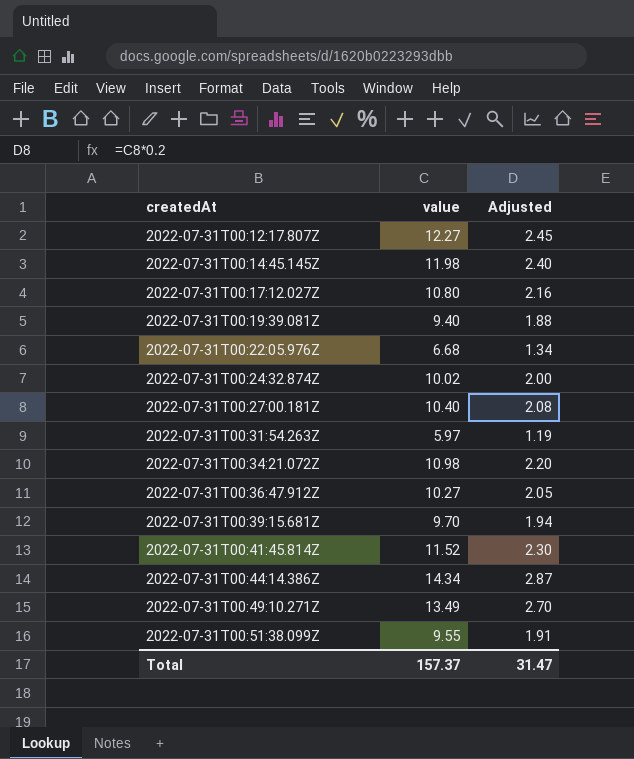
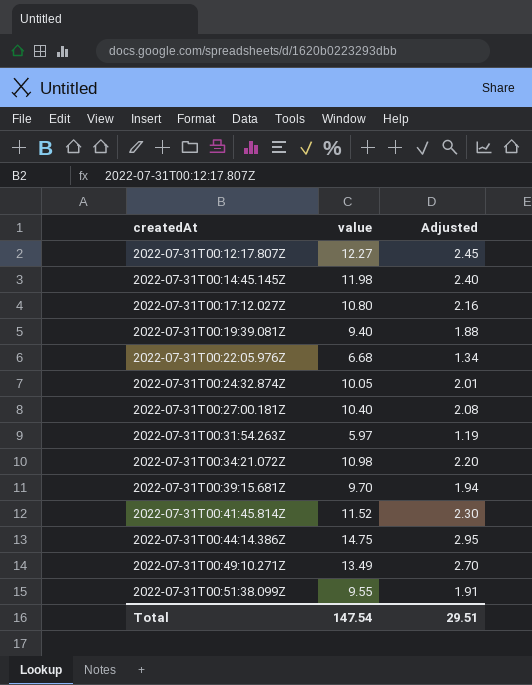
row 2022-07-31T00:36:47.912Z: 10.27 | 2.05 -> none
2022-07-31T00:24:32.874Z | value: 10.02 -> 10.05
2022-07-31T00:24:32.874Z | Adjusted: 2.00 -> 2.01
2022-07-31T00:44:14.386Z | value: 14.34 -> 14.75
2022-07-31T00:44:14.386Z | Adjusted: 2.87 -> 2.95
Total | value: 157.37 -> 147.54
Total | Adjusted: 31.47 -> 29.51

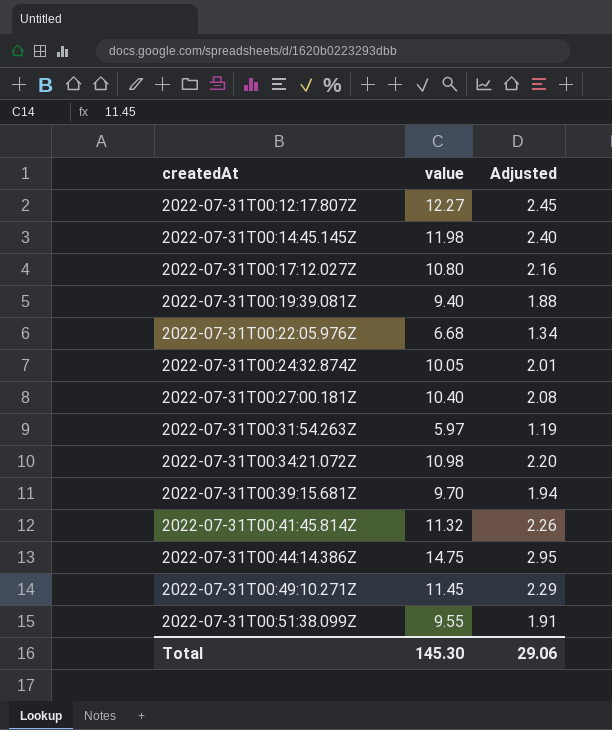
2022-07-31T00:41:45.814Z | value: 11.52 -> 11.32
2022-07-31T00:41:45.814Z | Adjusted: 2.30 -> 2.26
2022-07-31T00:49:10.271Z | value: 13.49 -> 11.45
2022-07-31T00:49:10.271Z | Adjusted: 2.70 -> 2.29
Total | value: 147.54 -> 145.30
Total | Adjusted: 29.51 -> 29.06

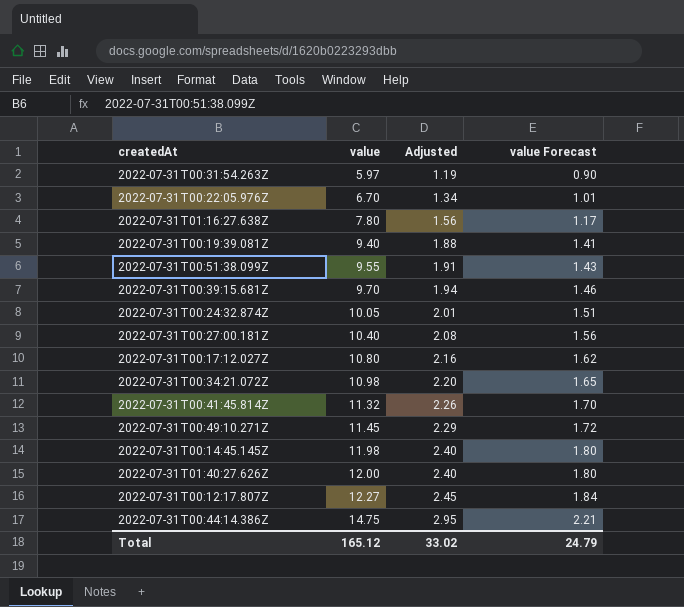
row order: createdAt ascending -> value ascending
column value Forecast | formula: none -> [value] * 0.15
2022-07-31T00:22:05.976Z | value: 6.68 -> 6.70
row 2022-07-31T01:16:27.638Z: none -> 7.80 | 1.56 | 1.17
row 2022-07-31T01:40:27.626Z: none -> 12.00 | 2.40 | 1.80
Total | value: 145.30 -> 165.12
Total | Adjusted: 29.06 -> 33.02

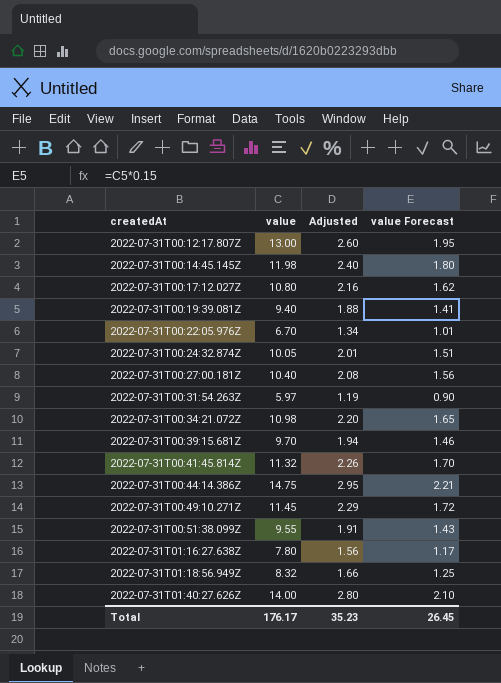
row order: value ascending -> createdAt ascending
2022-07-31T00:12:17.807Z | value: 12.27 -> 13.00
2022-07-31T00:12:17.807Z | Adjusted: 2.45 -> 2.60
2022-07-31T00:12:17.807Z | value Forecast: 1.84 -> 1.95
row 2022-07-31T01:18:56.949Z: none -> 8.32 | 1.66 | 1.25
2022-07-31T01:40:27.626Z | value: 12.00 -> 14.00
2022-07-31T01:40:27.626Z | Adjusted: 2.40 -> 2.80
2022-07-31T01:40:27.626Z | value Forecast: 1.80 -> 2.10
Total | value: 165.12 -> 176.17
Total | Adjusted: 33.02 -> 35.23
Total | value Forecast: 24.79 -> 26.45

